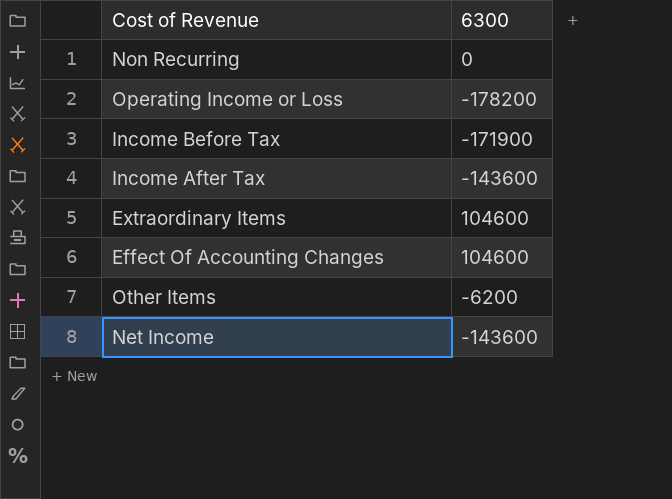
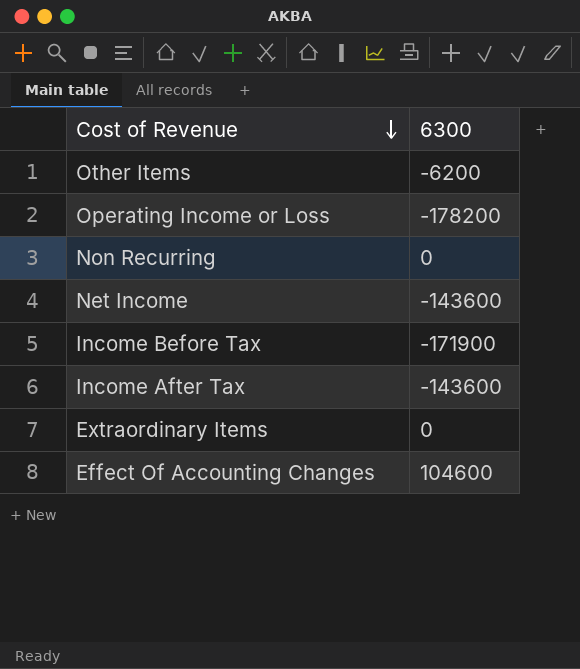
row order: none -> Cost of Revenue descending
Extraordinary Items | 6300: 104600 -> 0

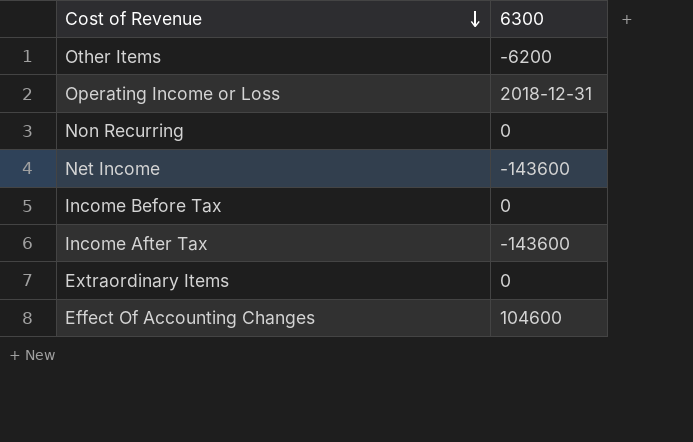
Operating Income or Loss | 6300: -178200 -> 2018-12-31
Income Before Tax | 6300: -171900 -> 0

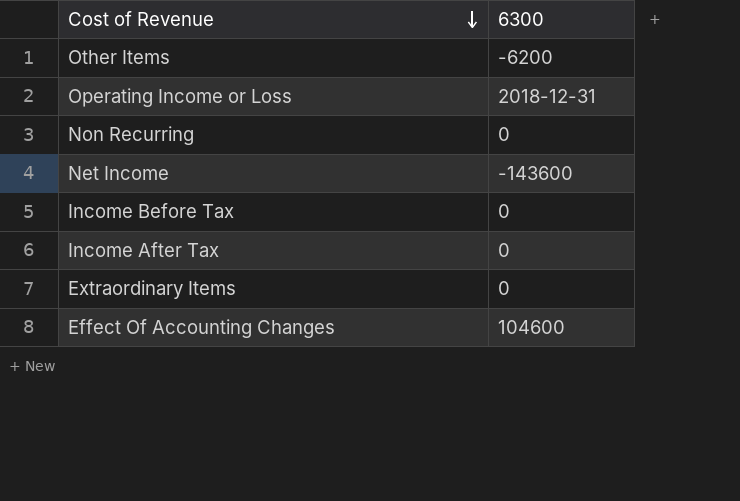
Income After Tax | 6300: -143600 -> 0

